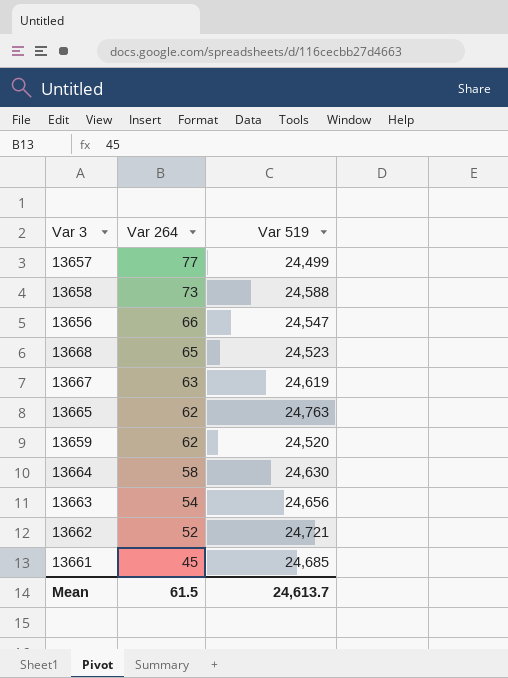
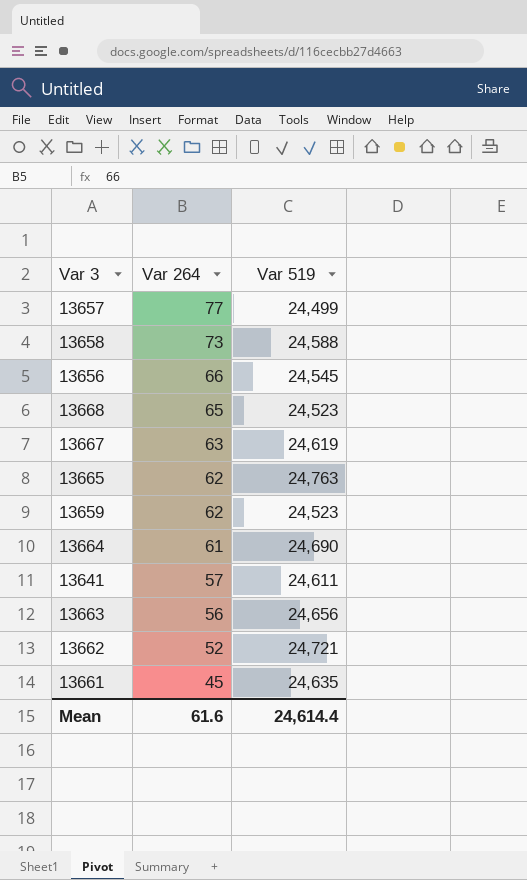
13656 | Var 519: 24,547 -> 24,545
13659 | Var 519: 24,520 -> 24,523
13664 | Var 264: 58 -> 61
13664 | Var 519: 24,630 -> 24,690
row 13641: none -> 57 | 24,611
13663 | Var 264: 54 -> 56
13661 | Var 519: 24,685 -> 24,635
Mean | Var 264: 61.5 -> 61.6
Mean | Var 519: 24,613.7 -> 24,614.4

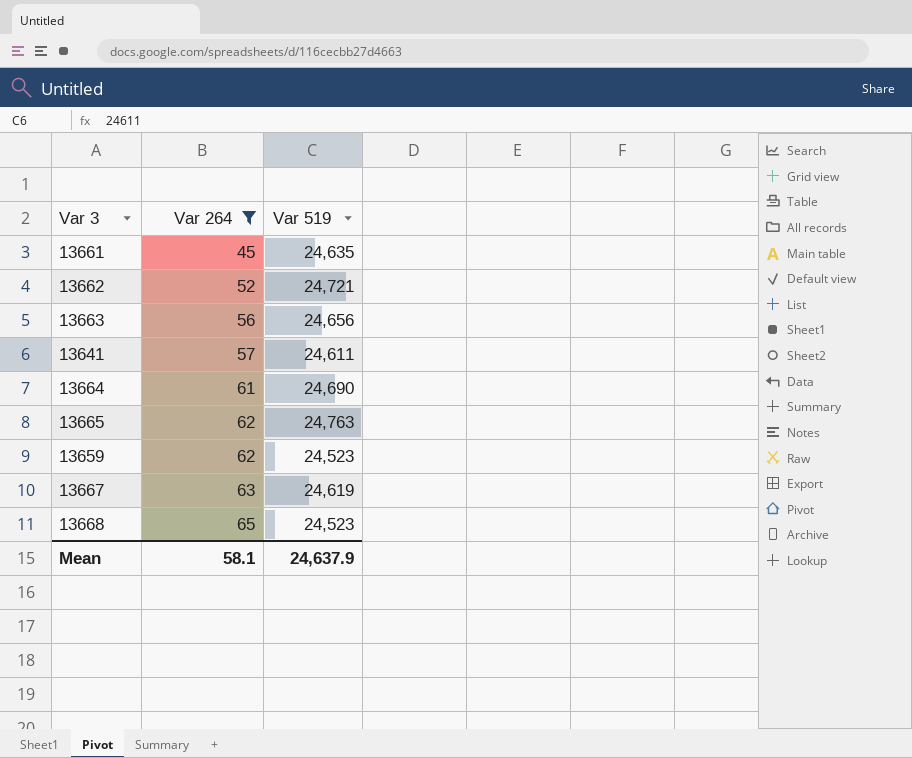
filter: none -> Var 264 <= 65
row order: Var 264 descending -> Var 264 ascending
Mean | Var 264: 61.6 -> 58.1
Mean | Var 519: 24,614.4 -> 24,637.9

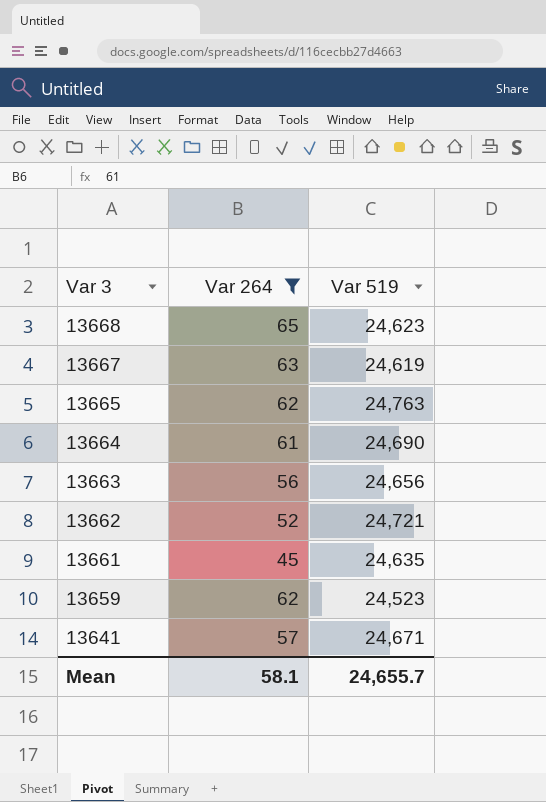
row order: Var 264 ascending -> Var 3 descending
13668 | Var 519: 24,523 -> 24,623
13641 | Var 519: 24,611 -> 24,671
Mean | Var 519: 24,637.9 -> 24,655.7

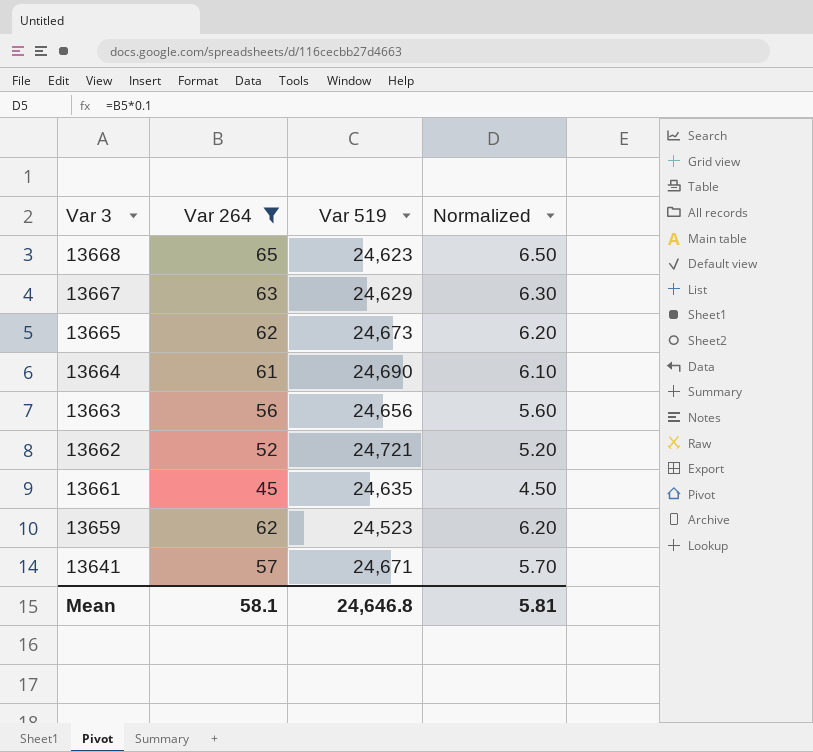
column Normalized | formula: none -> [Var 264] * 0.1
13667 | Var 519: 24,619 -> 24,629
13665 | Var 519: 24,763 -> 24,673
Mean | Var 519: 24,655.7 -> 24,646.8

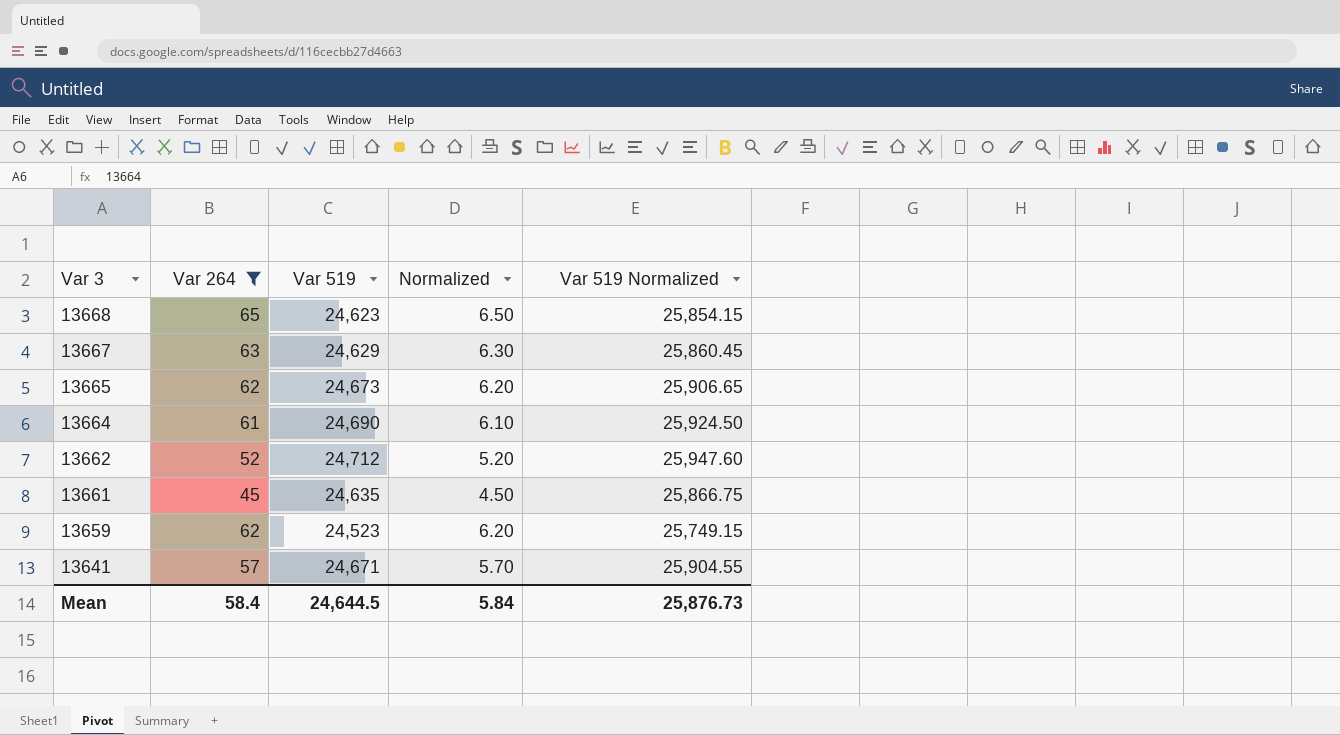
column Var 519 Normalized | formula: none -> [Var 519] * 1.05
row 13663: 56 | 24,656 | 5.60 -> none
13662 | Var 519: 24,721 -> 24,712
Mean | Var 264: 58.1 -> 58.4
Mean | Var 519: 24,646.8 -> 24,644.5
Mean | Normalized: 5.81 -> 5.84

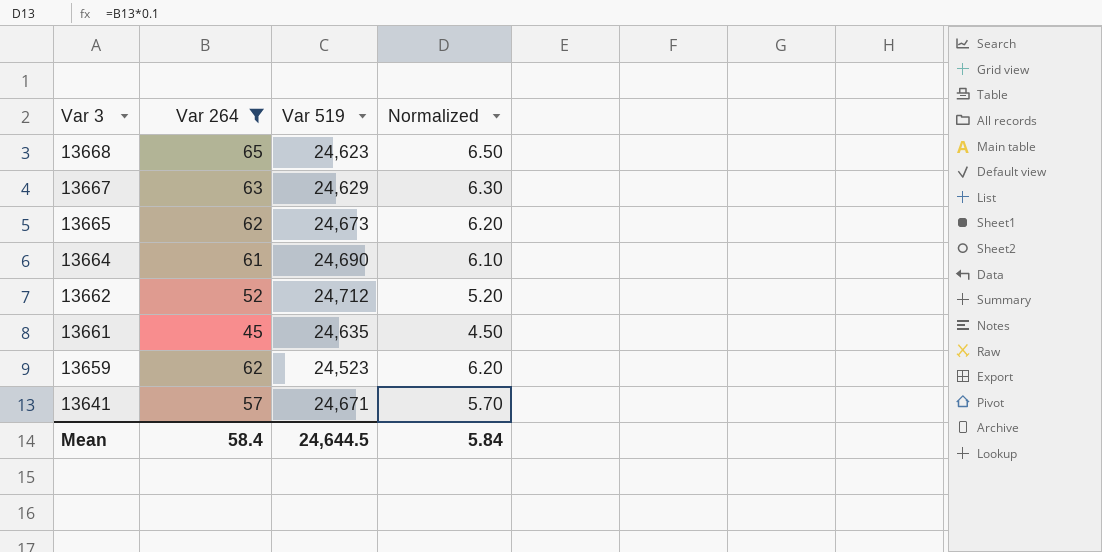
column Var 519 Normalized | formula: [Var 519] * 1.05 -> none

